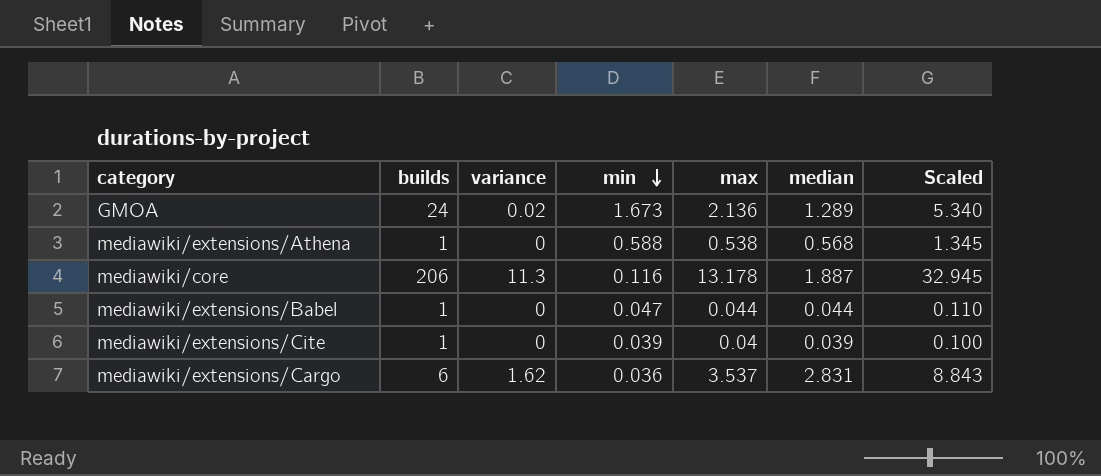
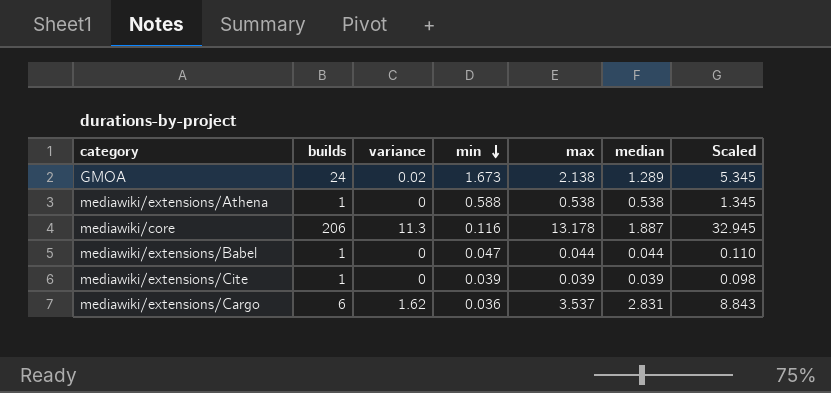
GMOA | max: 2.136 -> 2.138
GMOA | Scaled: 5.340 -> 5.345
mediawiki/extensions/Athena | median: 0.568 -> 0.538
mediawiki/extensions/Cite | max: 0.04 -> 0.039
mediawiki/extensions/Cite | Scaled: 0.100 -> 0.098

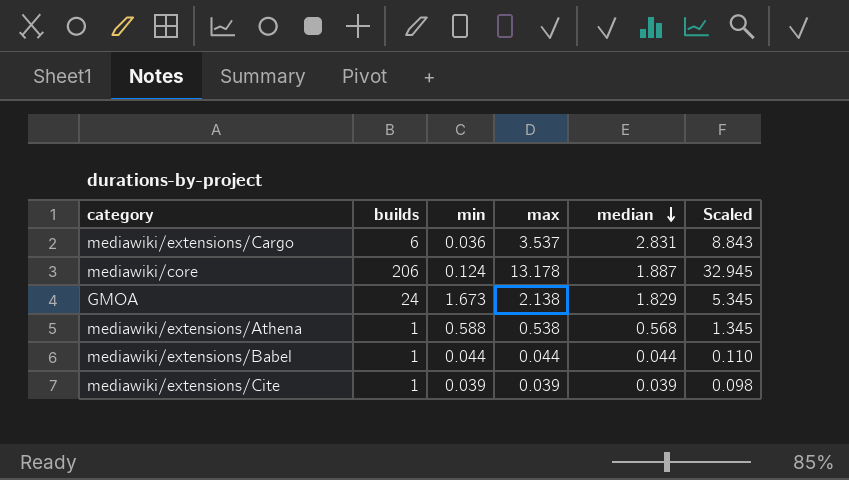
row order: min descending -> median descending
column variance | position: 3 -> none
mediawiki/core | min: 0.116 -> 0.124
GMOA | median: 1.289 -> 1.829
mediawiki/extensions/Athena | median: 0.538 -> 0.568
mediawiki/extensions/Babel | min: 0.047 -> 0.044

